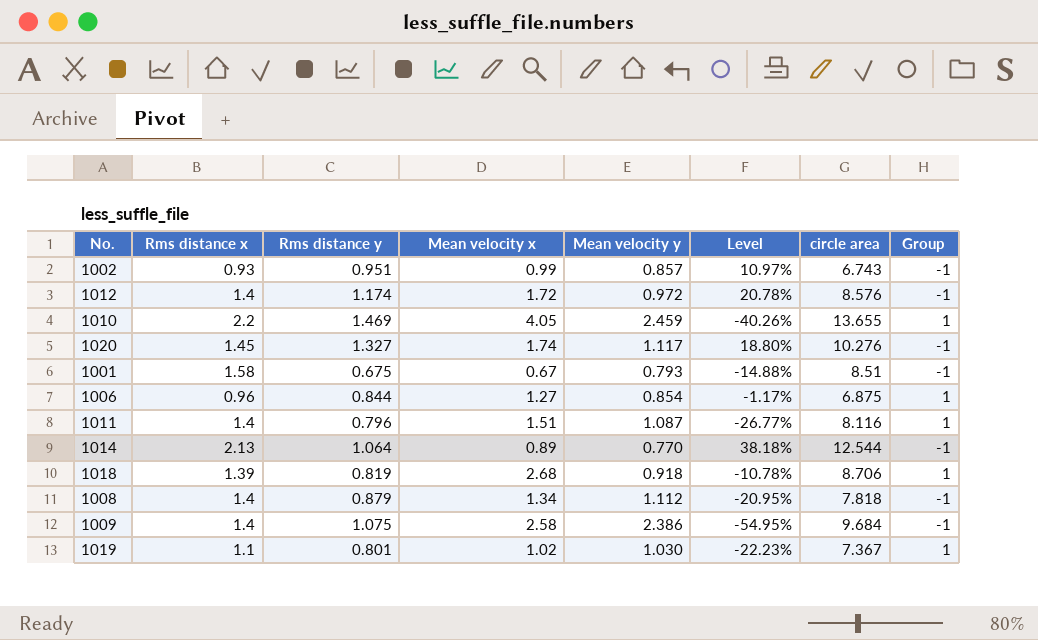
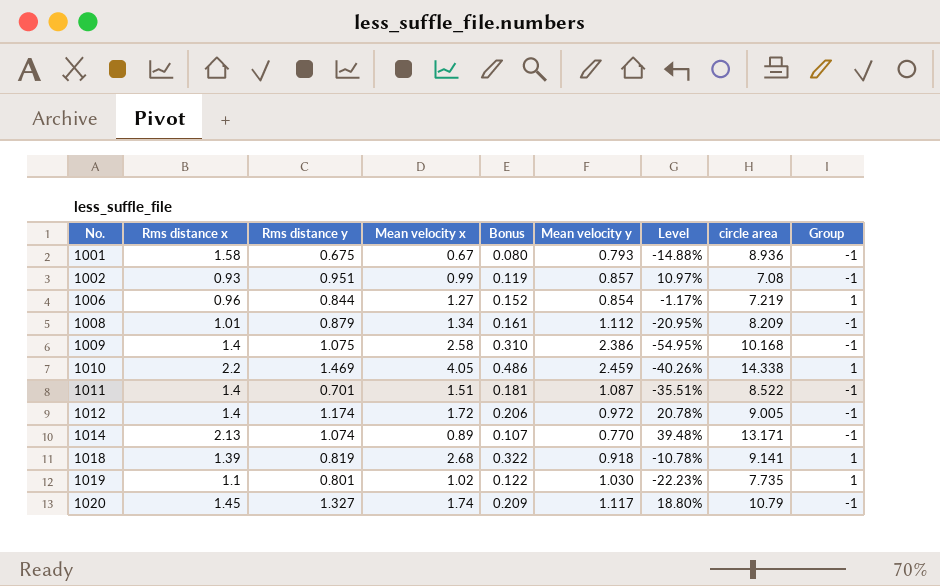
row order: none -> No. ascending
column Bonus | formula: none -> [Mean velocity x] * 0.12
1001 | circle area: 8.51 -> 8.936
1002 | circle area: 6.743 -> 7.08
1006 | circle area: 6.875 -> 7.219
1008 | Rms distance x: 1.4 -> 1.01
1008 | circle area: 7.818 -> 8.209
1009 | circle area: 9.684 -> 10.168
1010 | circle area: 13.655 -> 14.338
1011 | Rms distance y: 0.796 -> 0.701
1011 | Level: -26.77% -> -35.51%
1011 | circle area: 8.116 -> 8.522
1011 | Group: 1 -> -1
1012 | circle area: 8.576 -> 9.005
1014 | Rms distance y: 1.064 -> 1.074
1014 | Level: 38.18% -> 39.48%
1014 | circle area: 12.544 -> 13.171
1018 | circle area: 8.706 -> 9.141
1019 | circle area: 7.367 -> 7.735
1020 | circle area: 10.276 -> 10.79

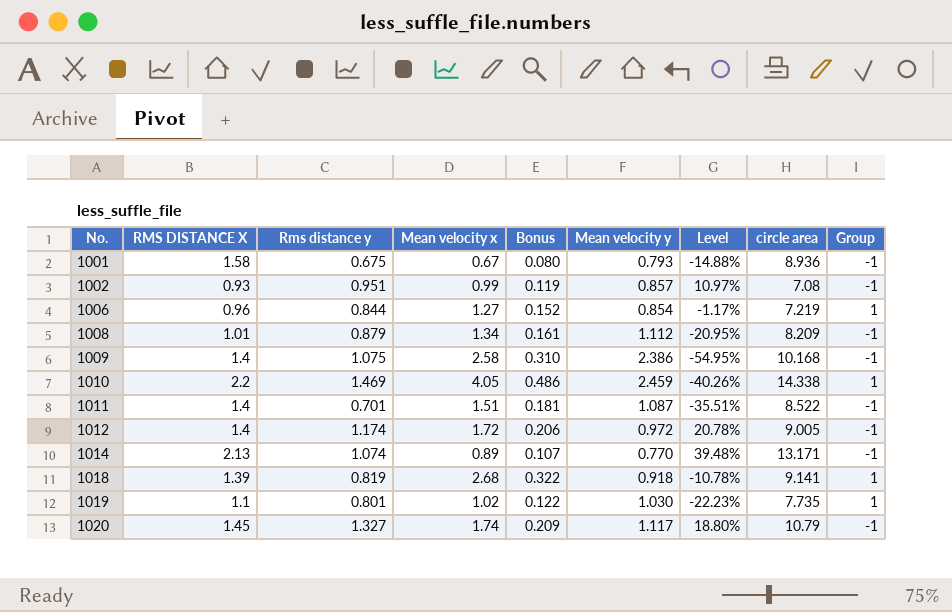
column name: Rms distance x -> RMS DISTANCE X

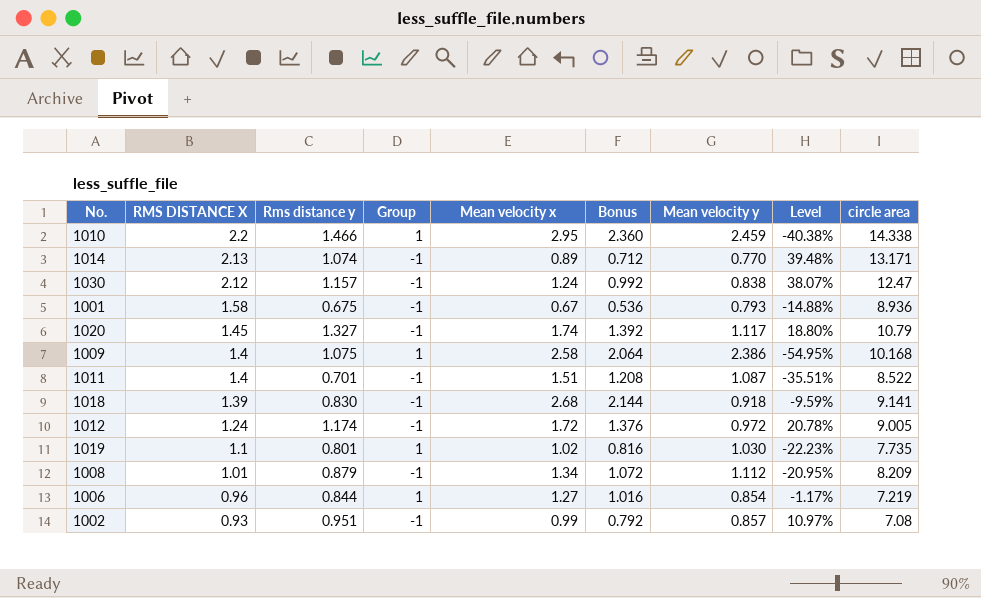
row order: No. ascending -> RMS DISTANCE X descending
column Group | position: 9 -> 4
column Bonus | formula: [Mean velocity x] * 0.12 -> [Mean velocity x] * 0.8
1010 | Rms distance y: 1.469 -> 1.466
1010 | Mean velocity x: 4.05 -> 2.95
1010 | Level: -40.26% -> -40.38%
row 1030: none -> 2.12 | 1.157 | -1 | 1.24 | 0.992 | 0.838 | 38.07% | 12.47
1009 | Group: -1 -> 1
1018 | Rms distance y: 0.819 -> 0.830
1018 | Group: 1 -> -1
1018 | Level: -10.78% -> -9.59%
1012 | RMS DISTANCE X: 1.4 -> 1.24

